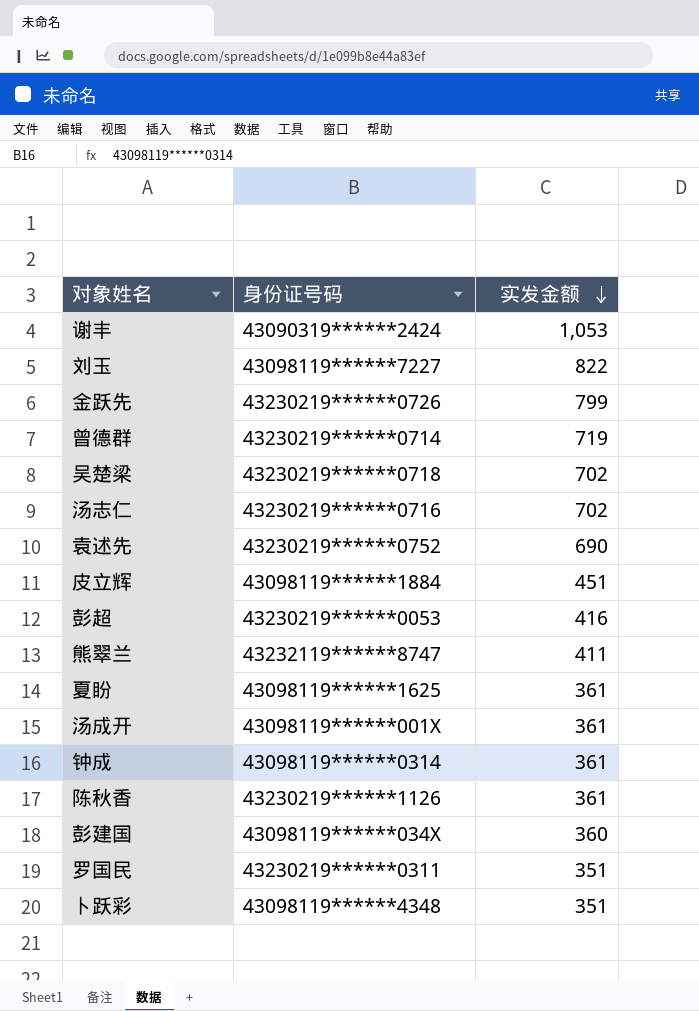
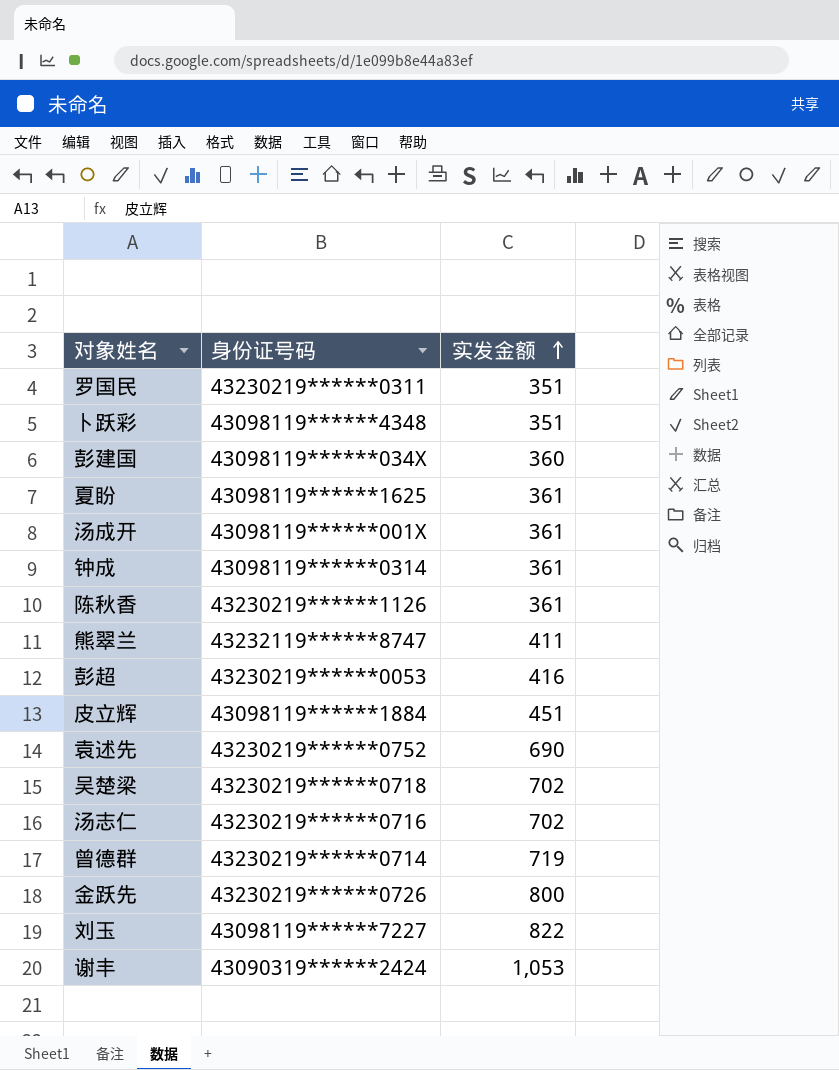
row order: 实发金额 descending -> 实发金额 ascending
金跃先 | 实发金额: 799 -> 800

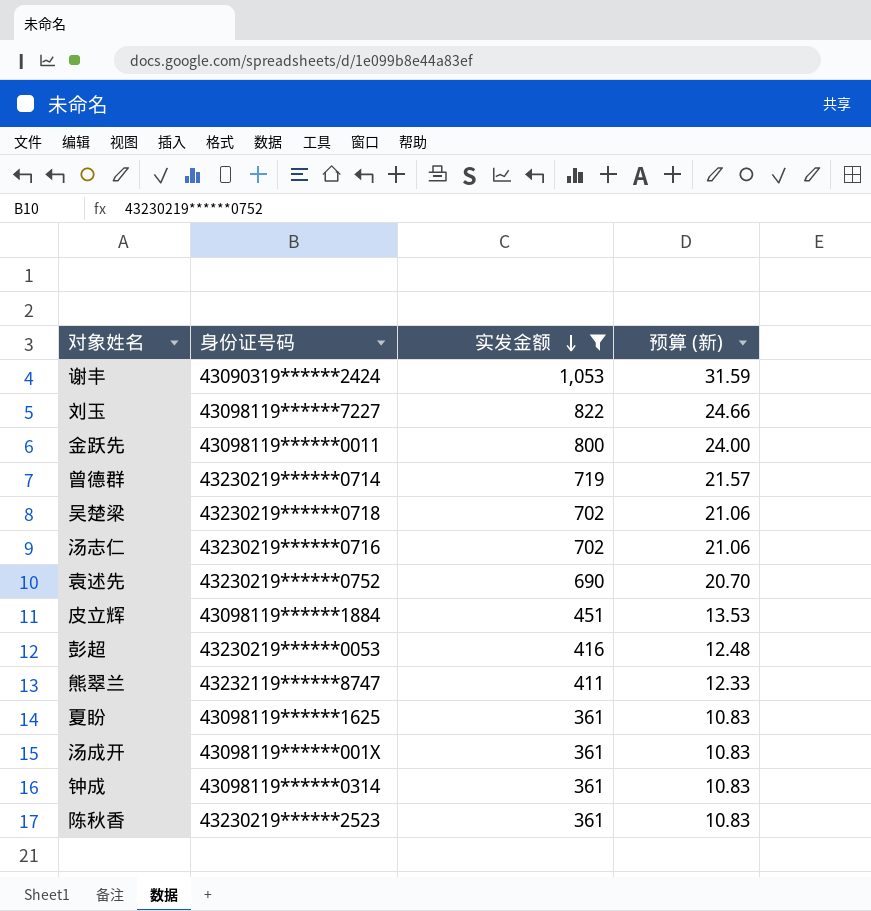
filter: none -> 实发金额 >= 361
row order: 实发金额 ascending -> 实发金额 descending
column 预算 (新) | formula: none -> [实发金额] * 0.03
金跃先 | 身份证号码: 43230219******0726 -> 43098119******0011
陈秋香 | 身份证号码: 43230219******1126 -> 43230219******2523

